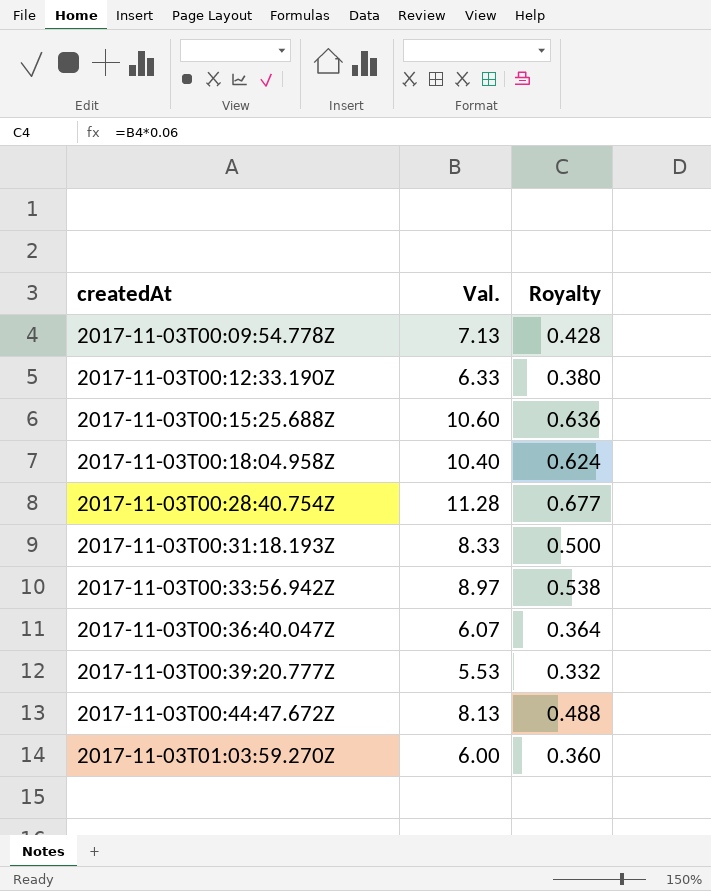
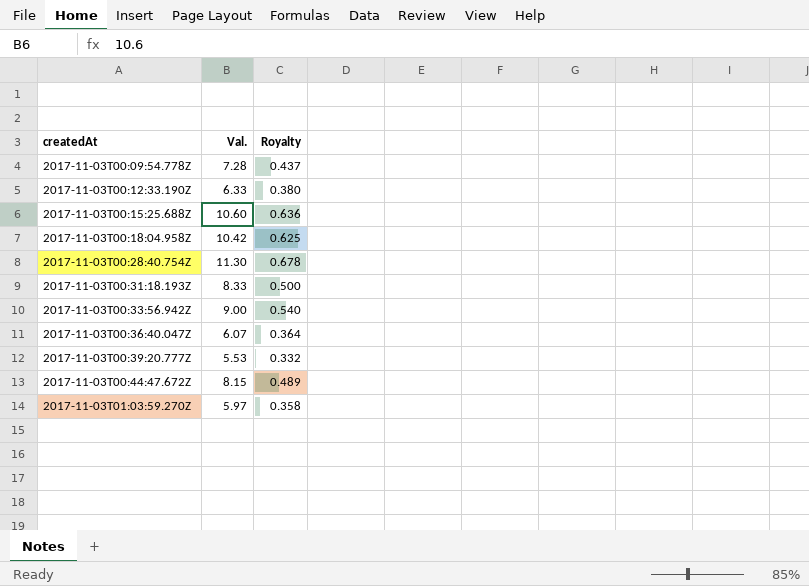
2017-11-03T00:09:54.778Z | Val.: 7.13 -> 7.28
2017-11-03T00:09:54.778Z | Royalty: 0.428 -> 0.437
2017-11-03T00:18:04.958Z | Val.: 10.40 -> 10.42
2017-11-03T00:18:04.958Z | Royalty: 0.624 -> 0.625
2017-11-03T00:28:40.754Z | Val.: 11.28 -> 11.30
2017-11-03T00:28:40.754Z | Royalty: 0.677 -> 0.678
2017-11-03T00:33:56.942Z | Val.: 8.97 -> 9.00
2017-11-03T00:33:56.942Z | Royalty: 0.538 -> 0.540
2017-11-03T00:44:47.672Z | Val.: 8.13 -> 8.15
2017-11-03T00:44:47.672Z | Royalty: 0.488 -> 0.489
2017-11-03T01:03:59.270Z | Val.: 6.00 -> 5.97
2017-11-03T01:03:59.270Z | Royalty: 0.360 -> 0.358

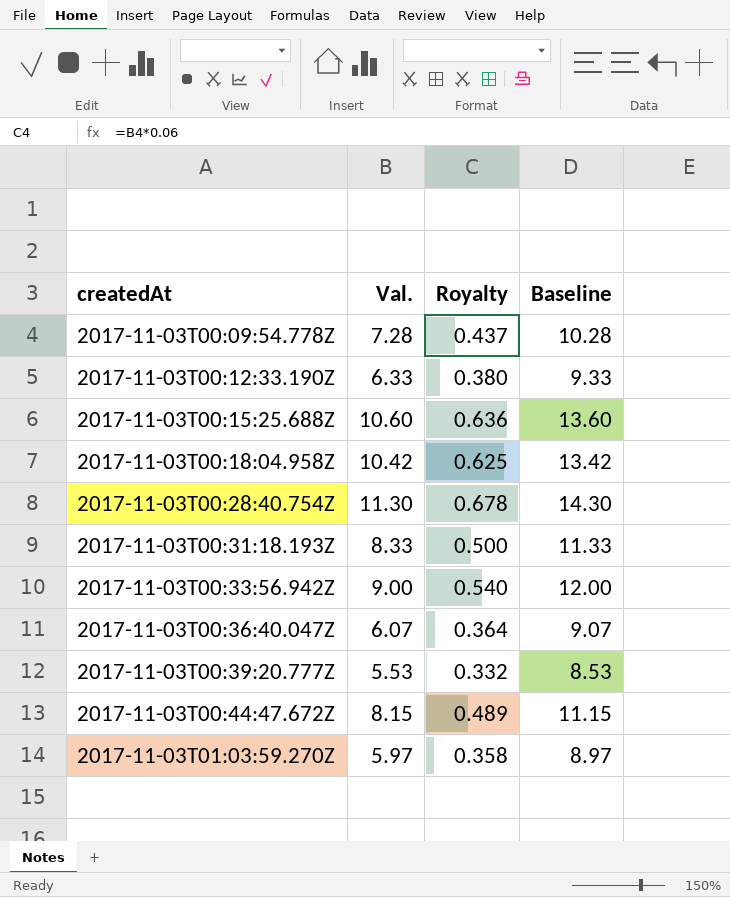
column Baseline | formula: none -> [Val.] + 3

